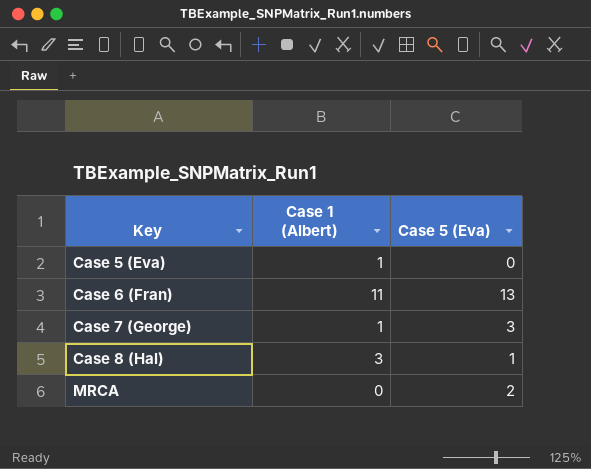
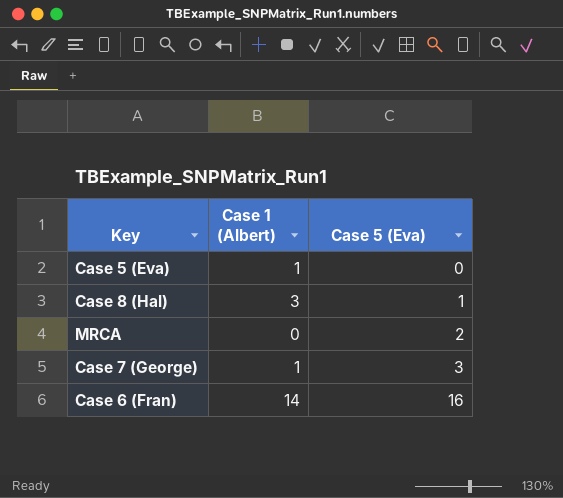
row order: Key ascending -> Case 5 (Eva) ascending
Case 6 (Fran) | Case 1 (Albert): 11 -> 14
Case 6 (Fran) | Case 5 (Eva): 13 -> 16

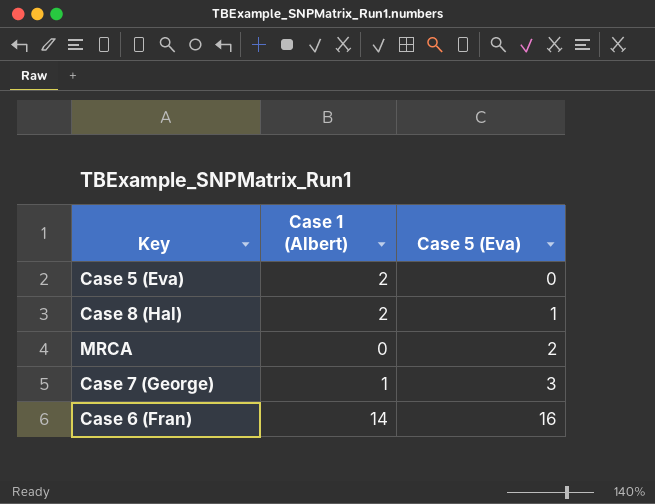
Case 5 (Eva) | Case 1 (Albert): 1 -> 2
Case 8 (Hal) | Case 1 (Albert): 3 -> 2

